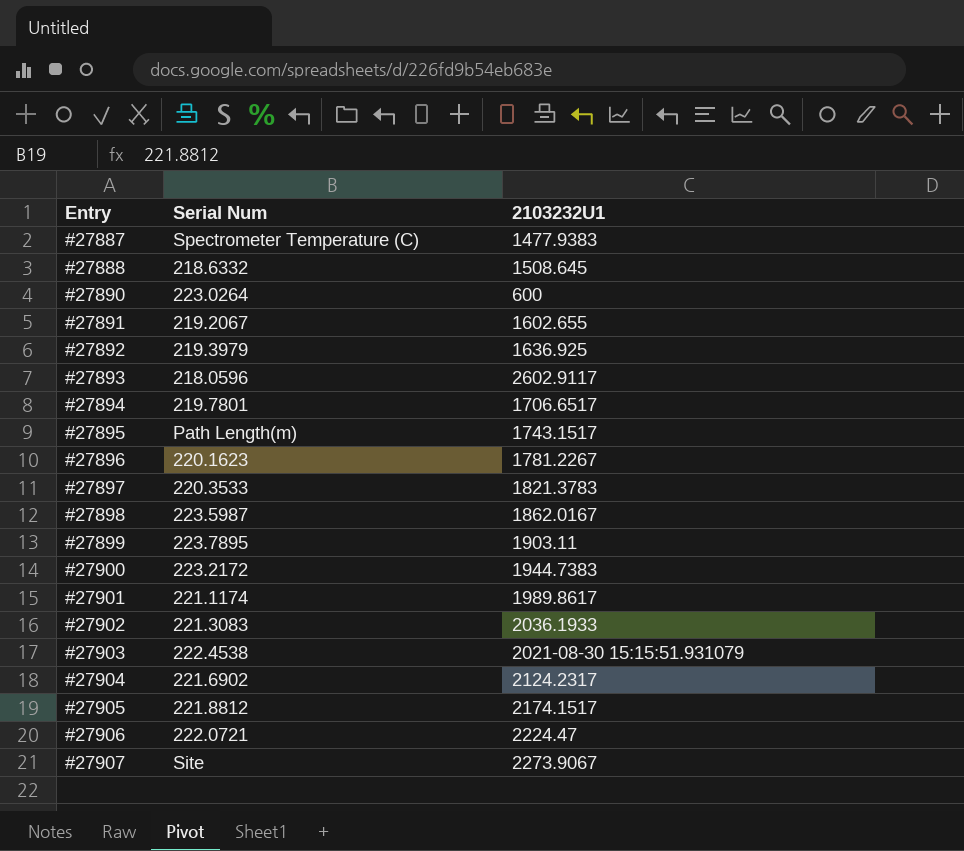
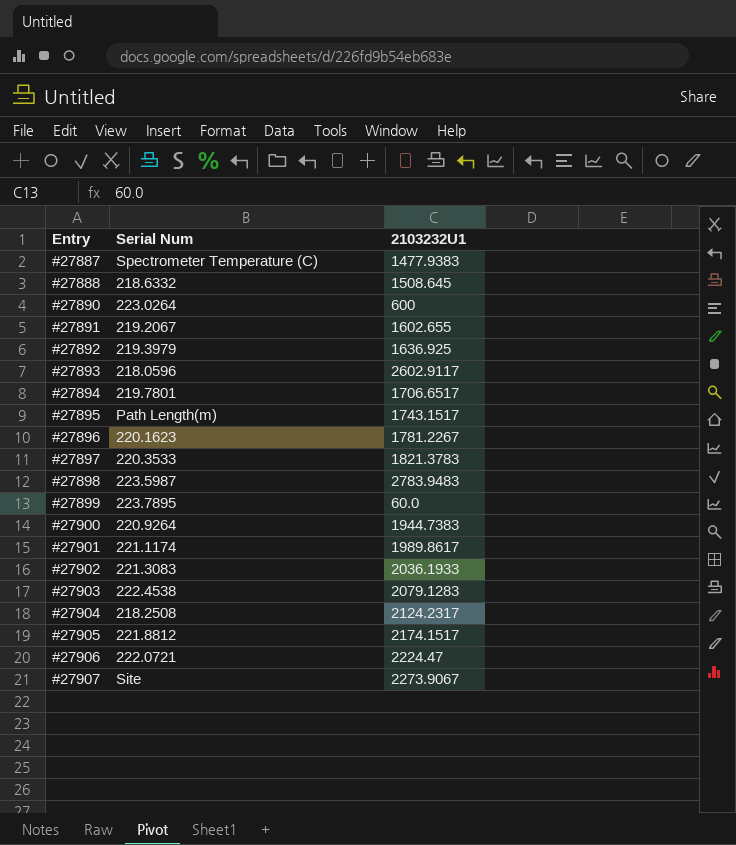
#27898 | 2103232U1: 1862.0167 -> 2783.9483
#27899 | 2103232U1: 1903.11 -> 60.0
#27900 | Serial Num: 223.2172 -> 220.9264
#27903 | 2103232U1: 2021-08-30 15:15:51.931079 -> 2079.1283
#27904 | Serial Num: 221.6902 -> 218.2508

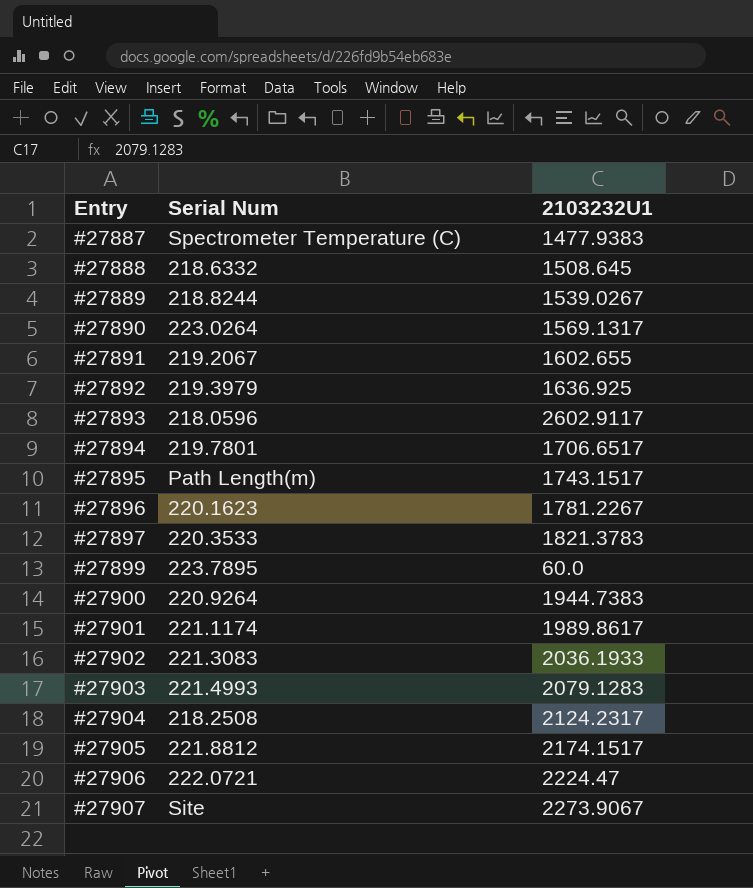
row #27898: 223.5987 | 2783.9483 -> none
row #27889: none -> 218.8244 | 1539.0267
#27890 | 2103232U1: 600 -> 1569.1317
#27903 | Serial Num: 222.4538 -> 221.4993

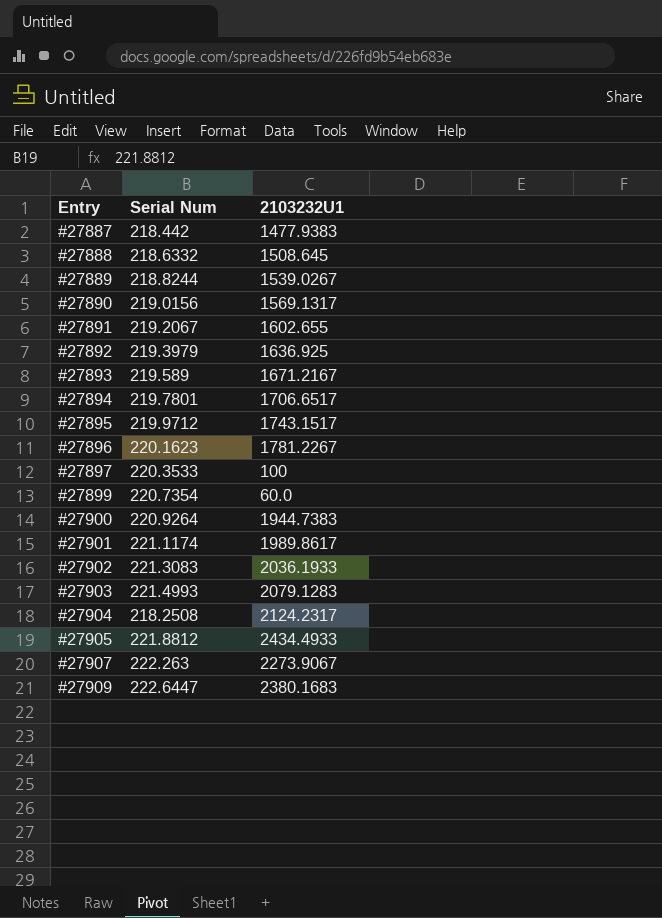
row #27906: 222.0721 | 2224.47 -> none
#27887 | Serial Num: Spectrometer Temperature (C) -> 218.442
#27890 | Serial Num: 223.0264 -> 219.0156
#27893 | Serial Num: 218.0596 -> 219.589
#27893 | 2103232U1: 2602.9117 -> 1671.2167
#27895 | Serial Num: Path Length(m) -> 219.9712
#27897 | 2103232U1: 1821.3783 -> 100
#27899 | Serial Num: 223.7895 -> 220.7354
#27905 | 2103232U1: 2174.1517 -> 2434.4933
#27907 | Serial Num: Site -> 222.263
row #27909: none -> 222.6447 | 2380.1683

